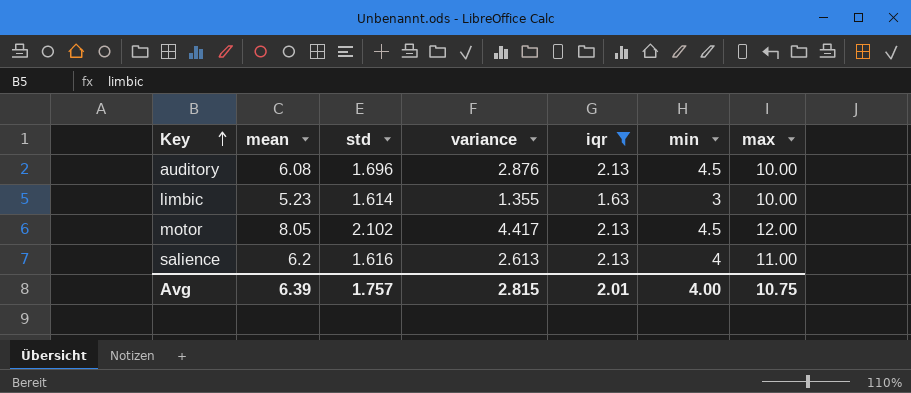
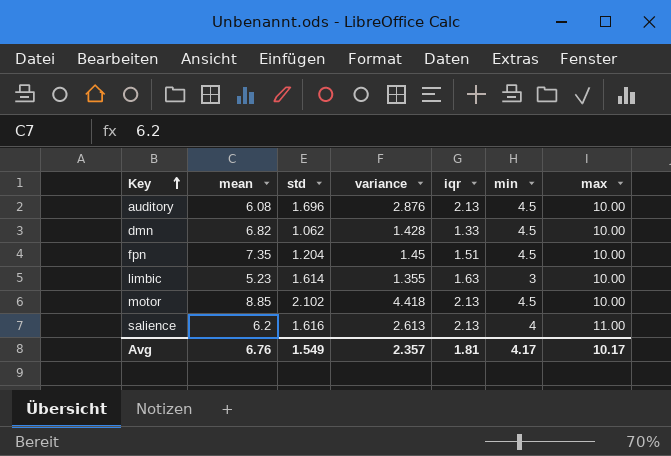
filter: iqr >= 1.63 -> none
motor | mean: 8.05 -> 8.85
motor | variance: 4.417 -> 4.418
motor | max: 12.00 -> 10.00
Avg | mean: 6.39 -> 6.76
Avg | std: 1.757 -> 1.549
Avg | variance: 2.815 -> 2.357
Avg | iqr: 2.01 -> 1.81
Avg | min: 4.00 -> 4.17
Avg | max: 10.75 -> 10.17

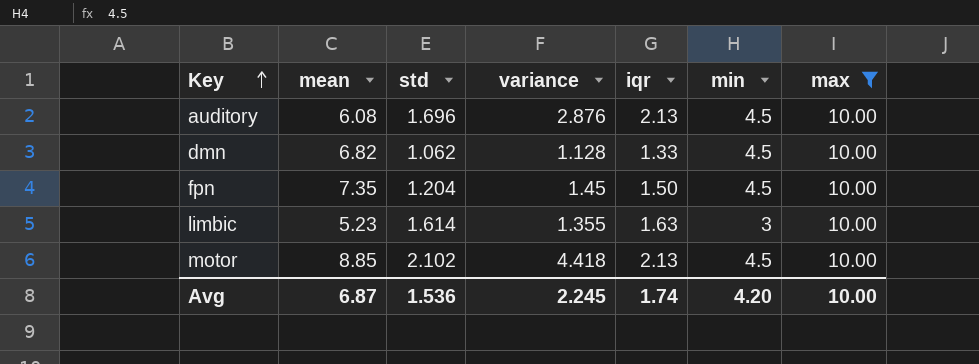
filter: none -> max = 10.00
dmn | variance: 1.428 -> 1.128
fpn | iqr: 1.51 -> 1.50
Avg | mean: 6.76 -> 6.87
Avg | std: 1.549 -> 1.536
Avg | variance: 2.357 -> 2.245
Avg | iqr: 1.81 -> 1.74
Avg | min: 4.17 -> 4.20
Avg | max: 10.17 -> 10.00

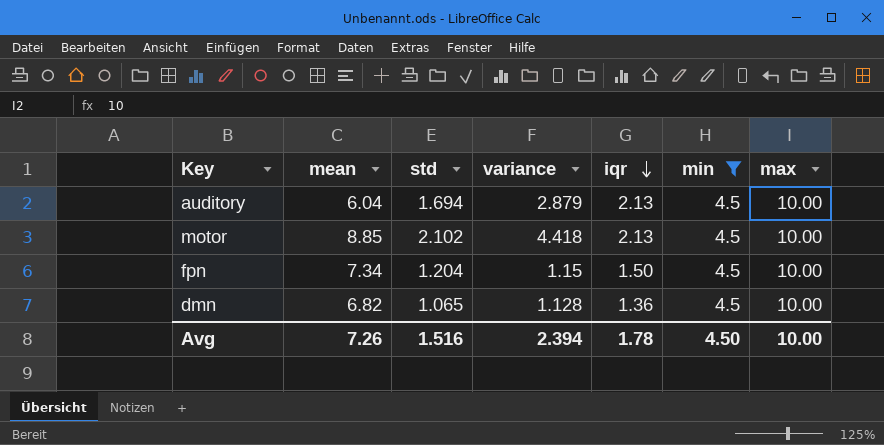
filter: max = 10.00 -> min = 4.5
row order: Key ascending -> iqr descending
auditory | mean: 6.08 -> 6.04
auditory | std: 1.696 -> 1.694
auditory | variance: 2.876 -> 2.879
fpn | mean: 7.35 -> 7.34
fpn | variance: 1.45 -> 1.15
dmn | std: 1.062 -> 1.065
dmn | iqr: 1.33 -> 1.36
Avg | mean: 6.87 -> 7.26
Avg | std: 1.536 -> 1.516
Avg | variance: 2.245 -> 2.394
Avg | iqr: 1.74 -> 1.78
Avg | min: 4.20 -> 4.50

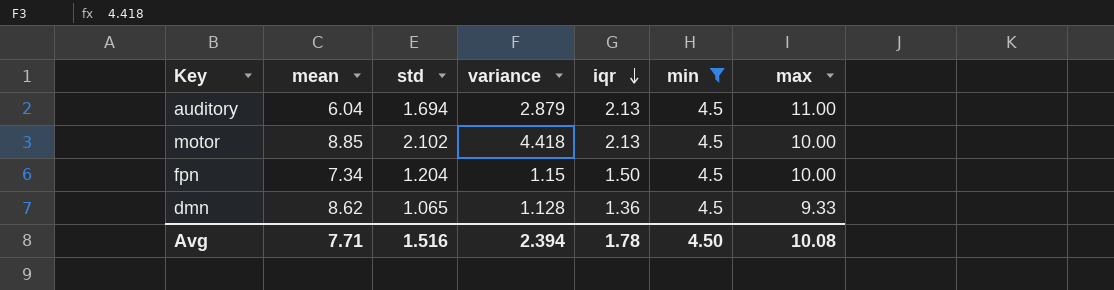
auditory | max: 10.00 -> 11.00
dmn | mean: 6.82 -> 8.62
dmn | max: 10.00 -> 9.33
Avg | mean: 7.26 -> 7.71
Avg | max: 10.00 -> 10.08

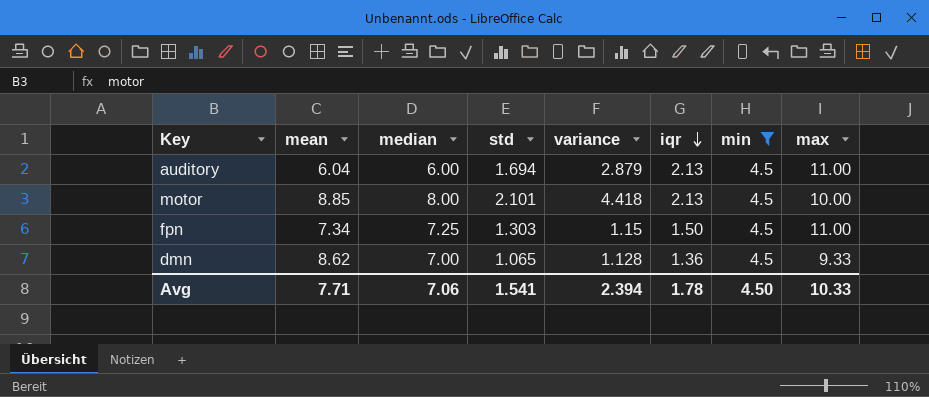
column median | position: none -> 3
motor | std: 2.102 -> 2.101
fpn | std: 1.204 -> 1.303
fpn | max: 10.00 -> 11.00
Avg | std: 1.516 -> 1.541
Avg | max: 10.08 -> 10.33

